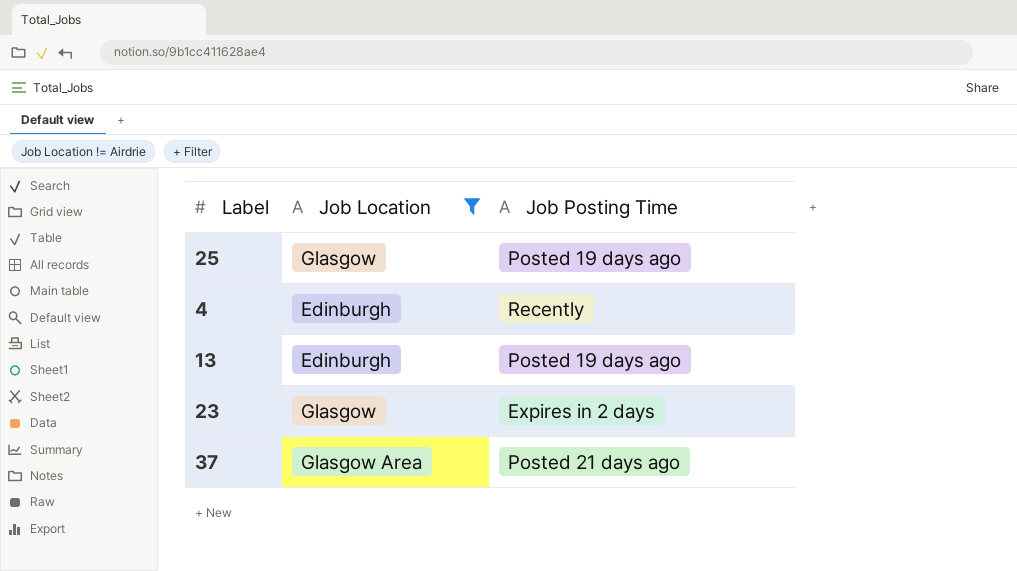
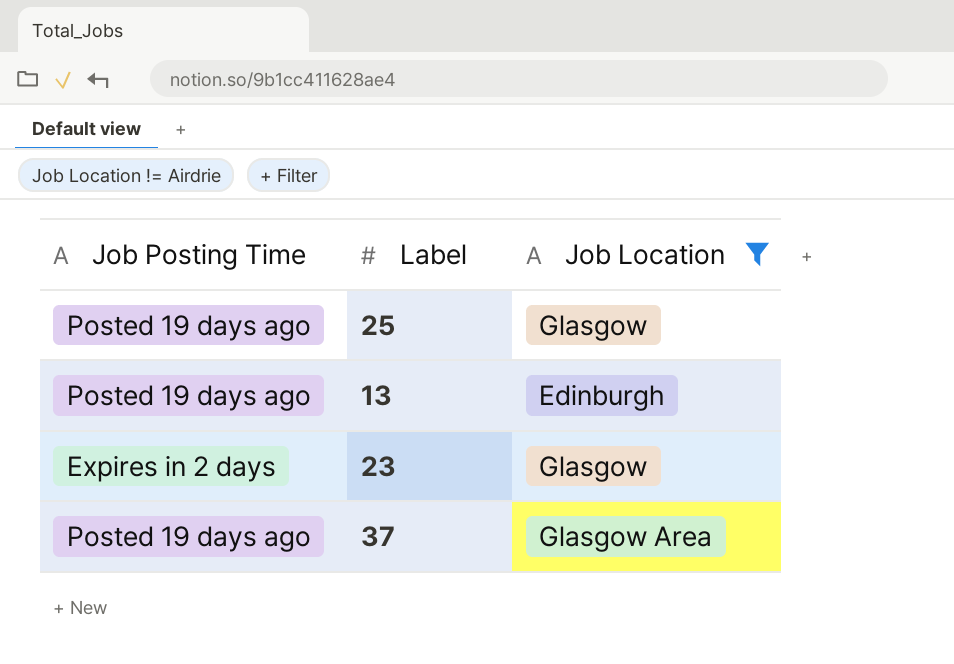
column Job Posting Time | position: 3 -> 1
row 4: Edinburgh | Recently -> none
37 | Job Posting Time: Posted 21 days ago -> Posted 19 days ago

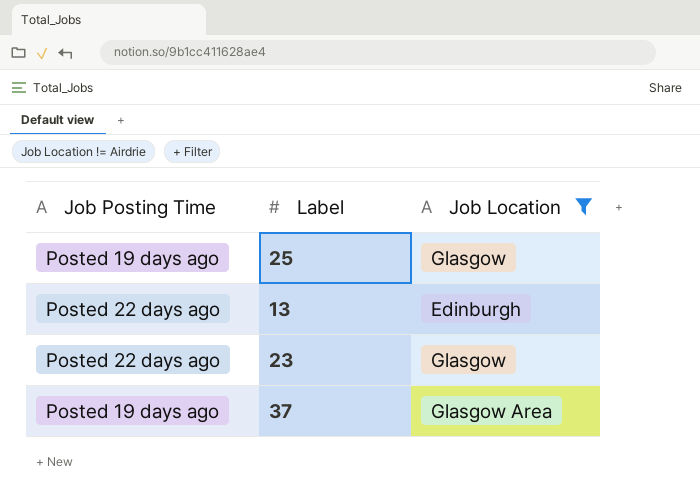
13 | Job Posting Time: Posted 19 days ago -> Posted 22 days ago
23 | Job Posting Time: Expires in 2 days -> Posted 22 days ago

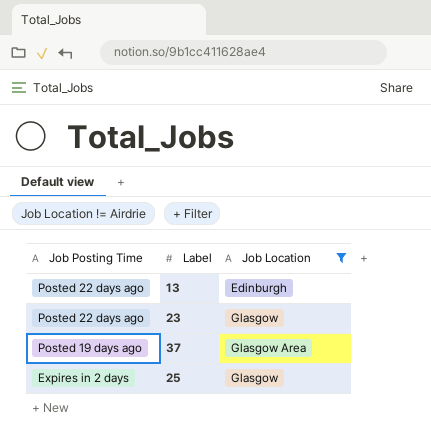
row order: none -> Job Posting Time descending
25 | Job Posting Time: Posted 19 days ago -> Expires in 2 days

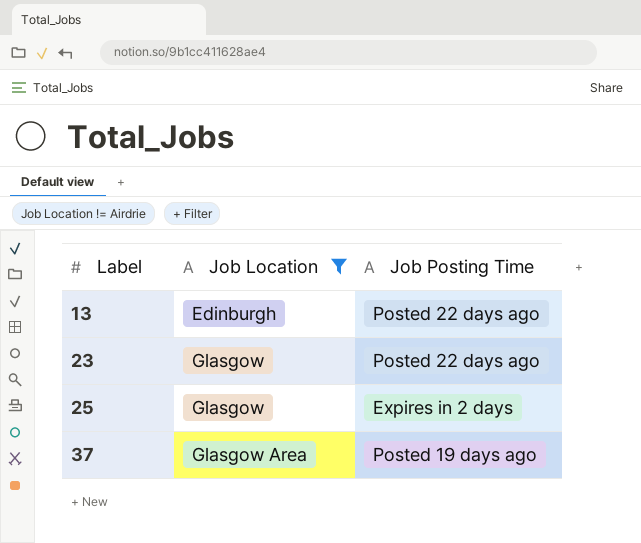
row order: Job Posting Time descending -> Label ascending
column Job Posting Time | position: 1 -> 3

